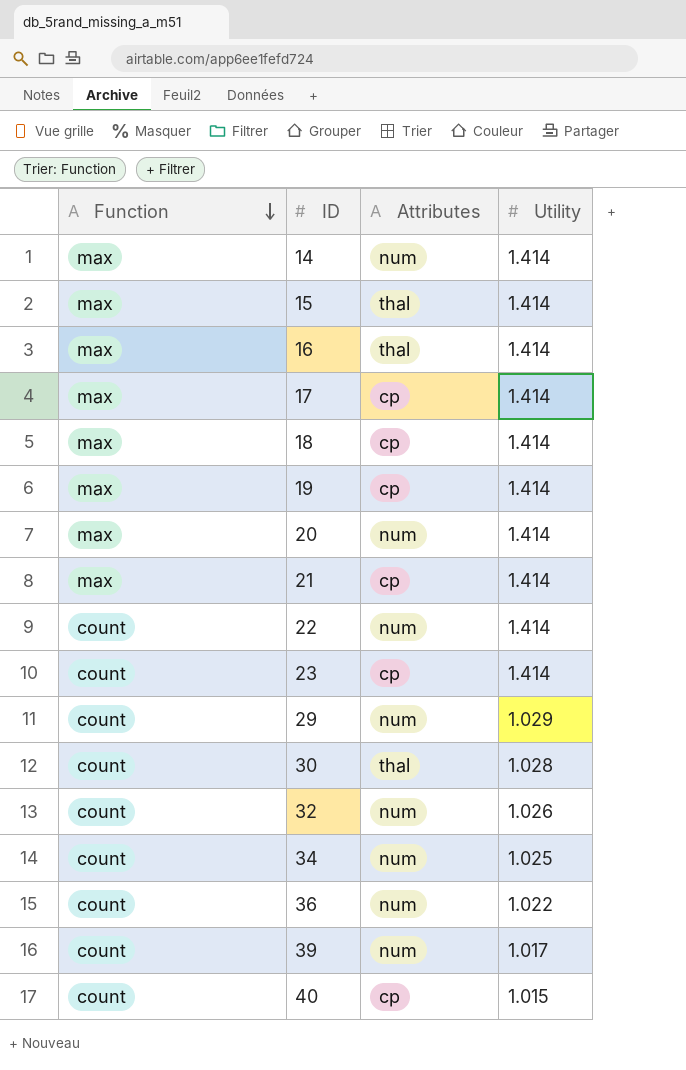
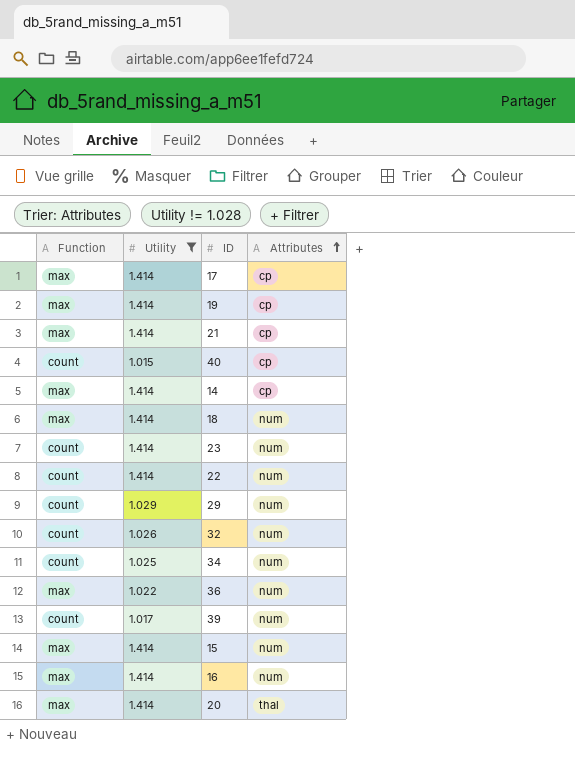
filter: none -> Utility != 1.028
row order: Function descending -> Attributes ascending
column Utility | position: 4 -> 2
14 | Attributes: num -> cp
18 | Attributes: cp -> num
23 | Attributes: cp -> num
36 | Function: count -> max
15 | Attributes: thal -> num
16 | Attributes: thal -> num
20 | Attributes: num -> thal

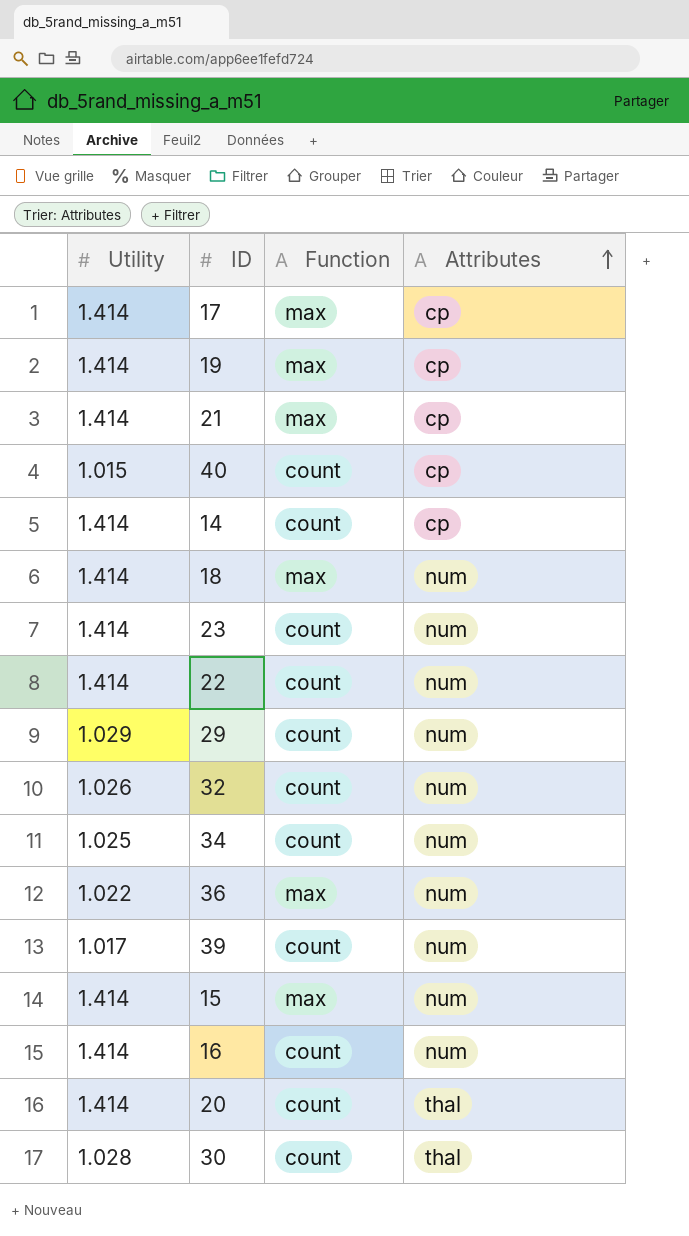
filter: Utility != 1.028 -> none
column Function | position: 1 -> 3
14 | Function: max -> count
16 | Function: max -> count
20 | Function: max -> count

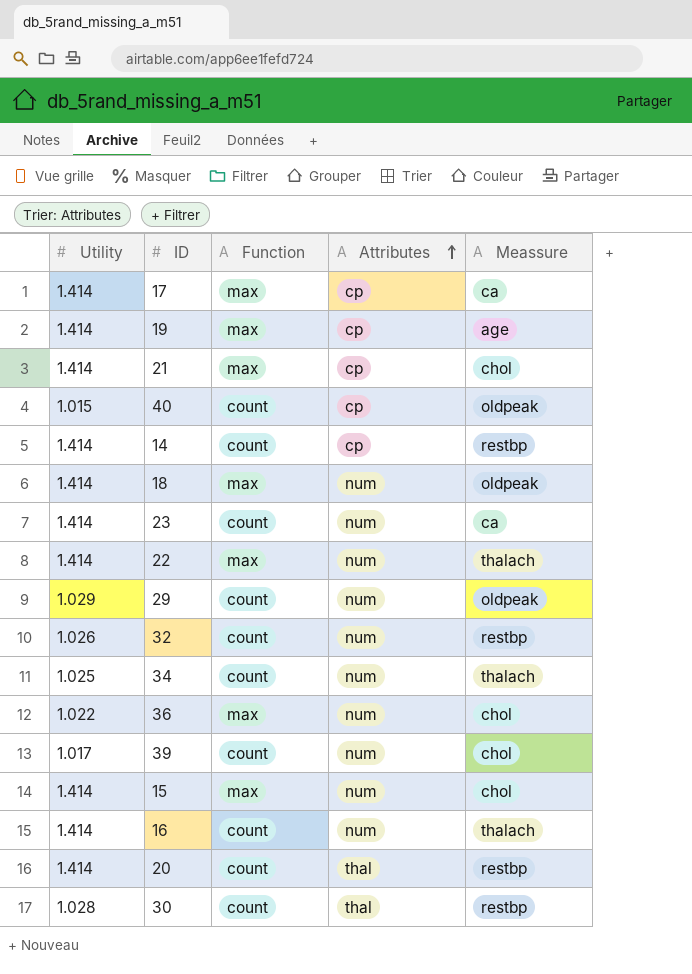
column Meassure | position: none -> 5
22 | Function: count -> max

